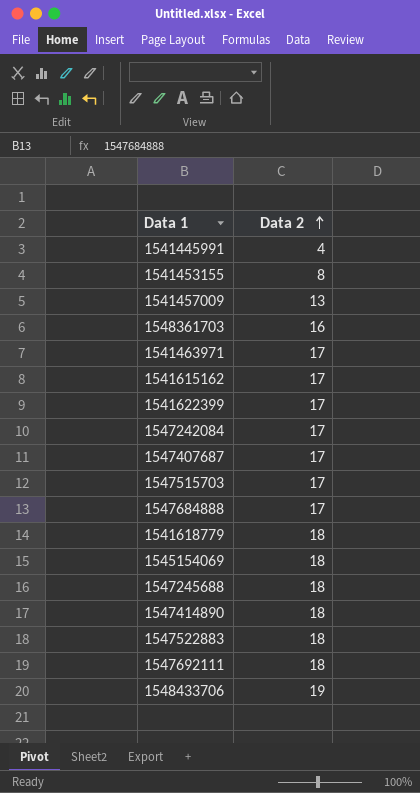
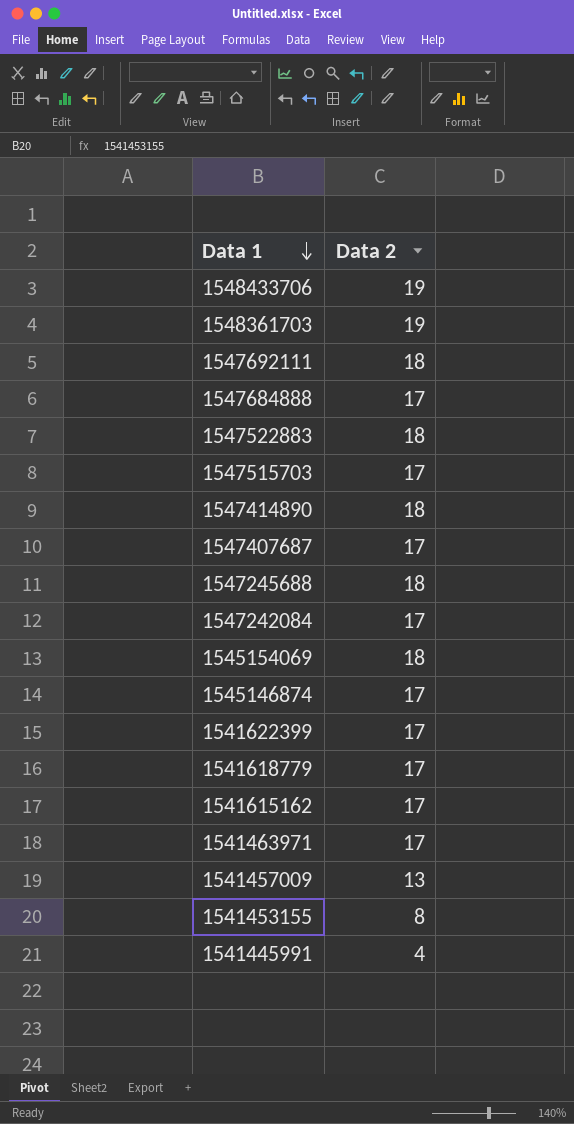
row order: Data 2 ascending -> Data 1 descending
1548361703 | Data 2: 16 -> 19
row 1545146874: none -> 17
1541618779 | Data 2: 18 -> 17

